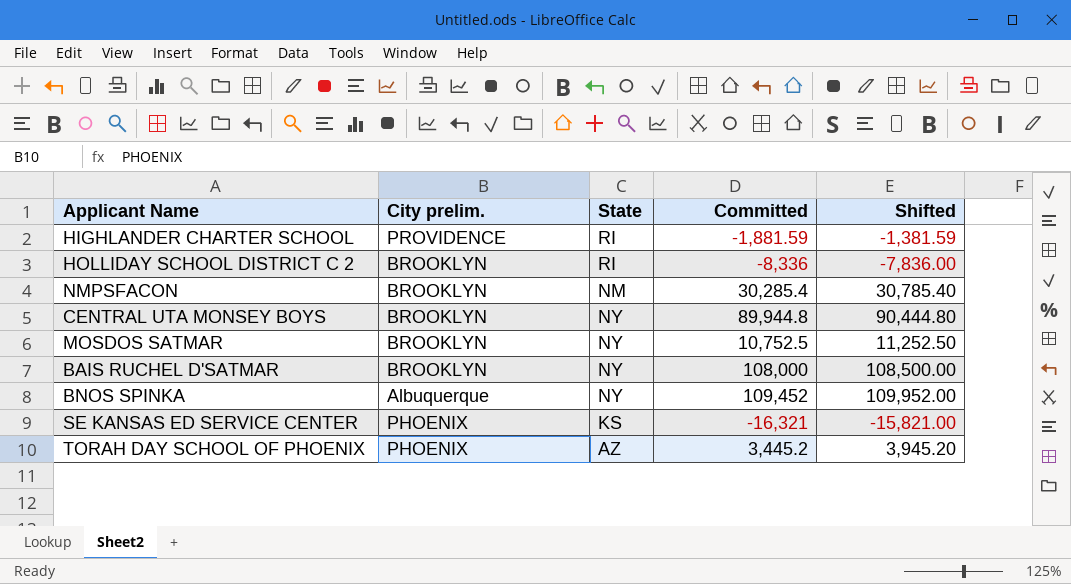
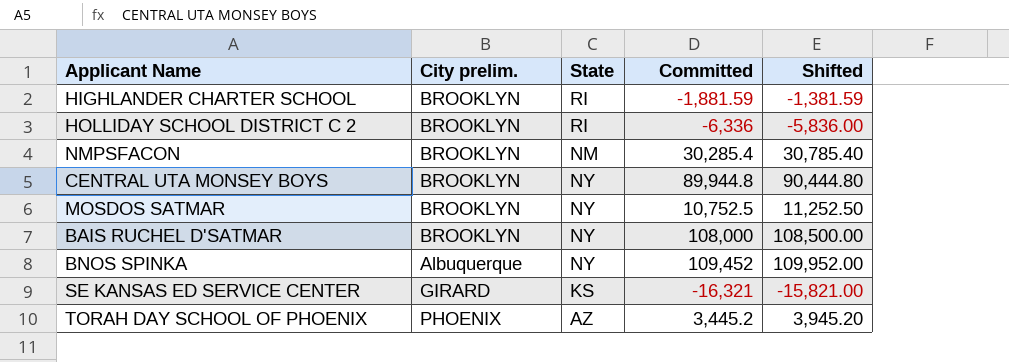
HIGHLANDER CHARTER SCHOOL | City prelim.: PROVIDENCE -> BROOKLYN
HOLLIDAY SCHOOL DISTRICT C 2 | Committed: -8,336 -> -6,336
HOLLIDAY SCHOOL DISTRICT C 2 | Shifted: -7,836.00 -> -5,836.00
SE KANSAS ED SERVICE CENTER | City prelim.: PHOENIX -> GIRARD

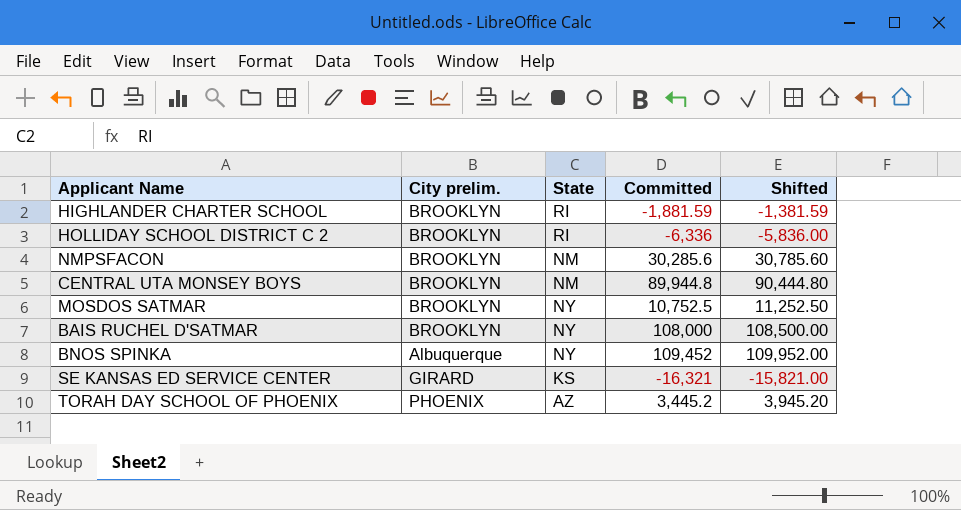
NMPSFACON | Committed: 30,285.4 -> 30,285.6
NMPSFACON | Shifted: 30,785.40 -> 30,785.60
CENTRAL UTA MONSEY BOYS | State: NY -> NM

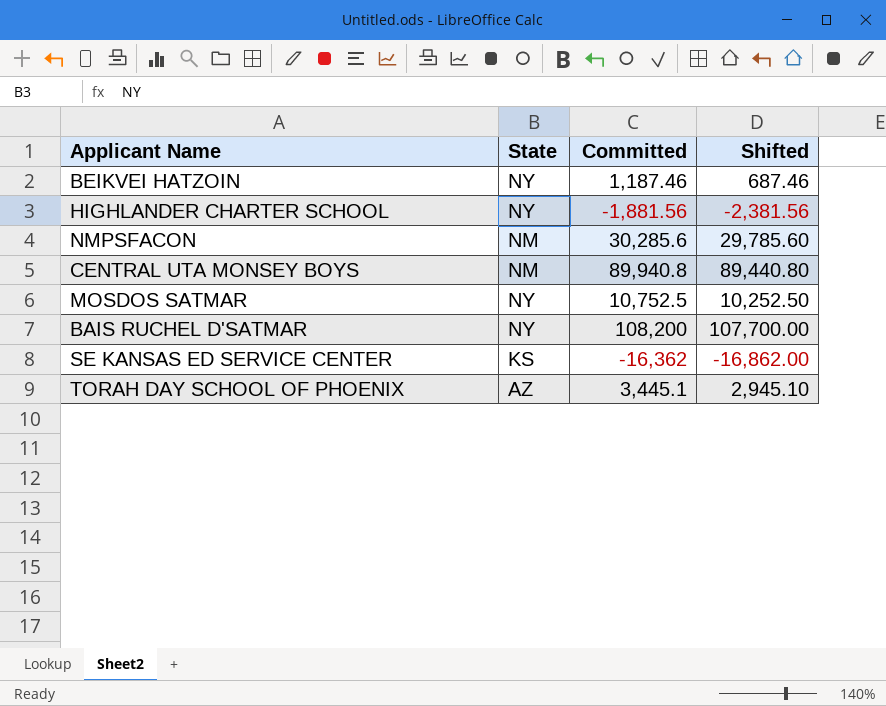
column City prelim. | position: 2 -> none
column Shifted | formula: [Committed] + 500 -> [Committed] - 500
row HOLLIDAY SCHOOL DISTRICT C 2: BROOKLYN | RI | -6,336 | -5,836.00 -> none
row BNOS SPINKA: Albuquerque | NY | 109,452 | 109,952.00 -> none
row BEIKVEI HATZOIN: none -> NY | 1,187.46 | 687.46
HIGHLANDER CHARTER SCHOOL | State: RI -> NY
HIGHLANDER CHARTER SCHOOL | Committed: -1,881.59 -> -1,881.56
CENTRAL UTA MONSEY BOYS | Committed: 89,944.8 -> 89,940.8
BAIS RUCHEL D'SATMAR | Committed: 108,000 -> 108,200
SE KANSAS ED SERVICE CENTER | Committed: -16,321 -> -16,362
TORAH DAY SCHOOL OF PHOENIX | Committed: 3,445.2 -> 3,445.1

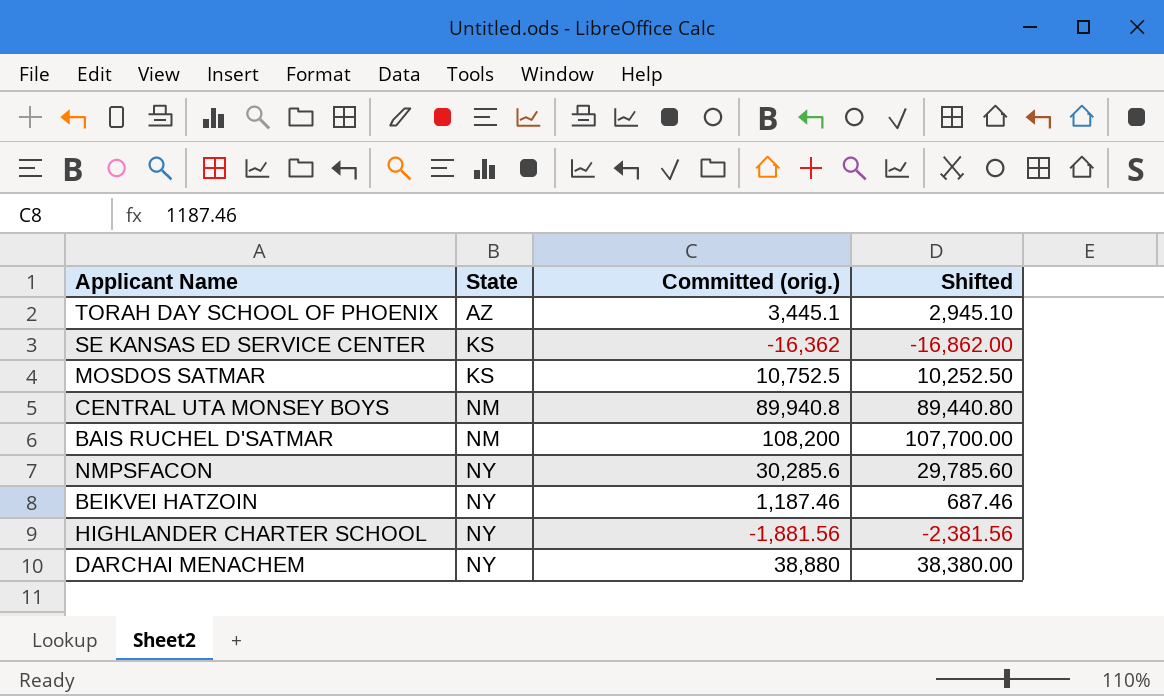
row order: none -> State ascending
column name: Committed -> Committed (orig.)
MOSDOS SATMAR | State: NY -> KS
BAIS RUCHEL D'SATMAR | State: NY -> NM
NMPSFACON | State: NM -> NY
row DARCHAI MENACHEM: none -> NY | 38,880 | 38,380.00

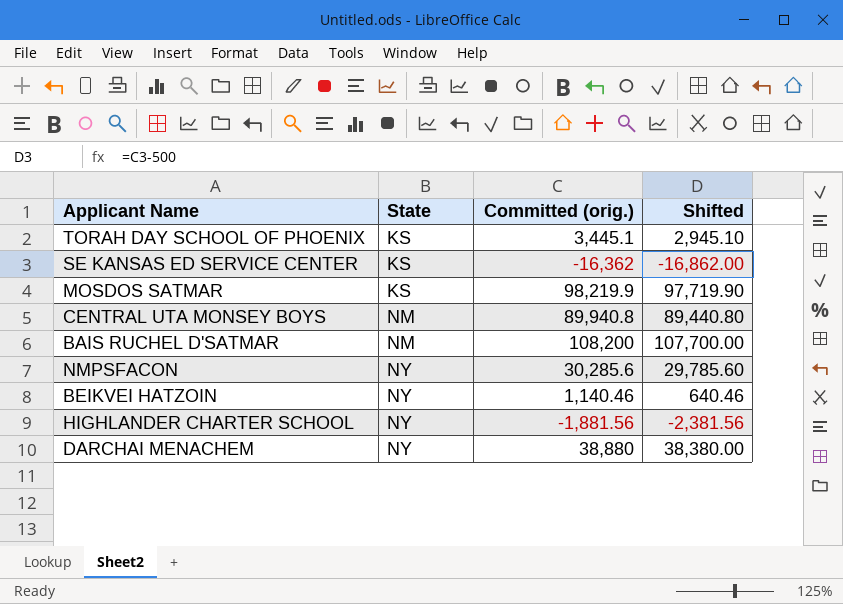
TORAH DAY SCHOOL OF PHOENIX | State: AZ -> KS
MOSDOS SATMAR | Committed (orig.): 10,752.5 -> 98,219.9
MOSDOS SATMAR | Shifted: 10,252.50 -> 97,719.90
BEIKVEI HATZOIN | Committed (orig.): 1,187.46 -> 1,140.46
BEIKVEI HATZOIN | Shifted: 687.46 -> 640.46

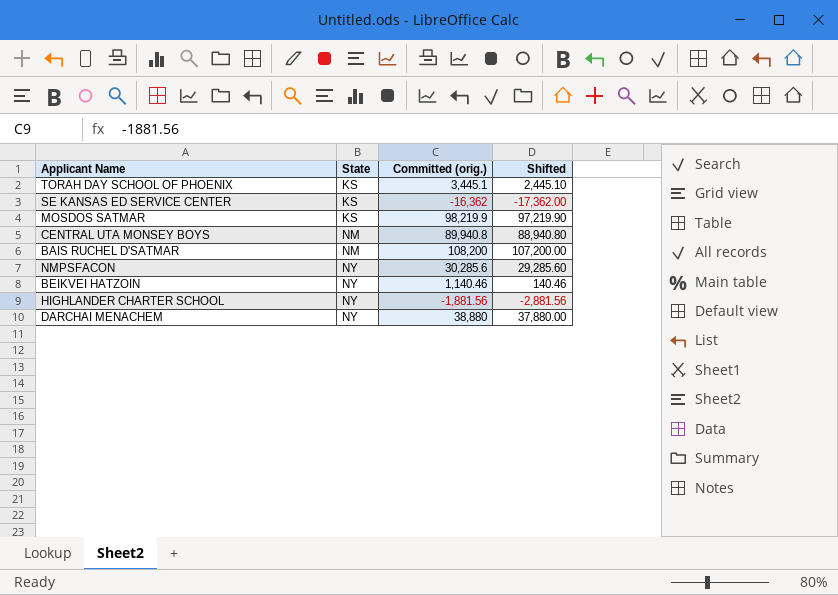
column Shifted | formula: [Committed (orig.)] - 500 -> [Committed (orig.)] - 1000

